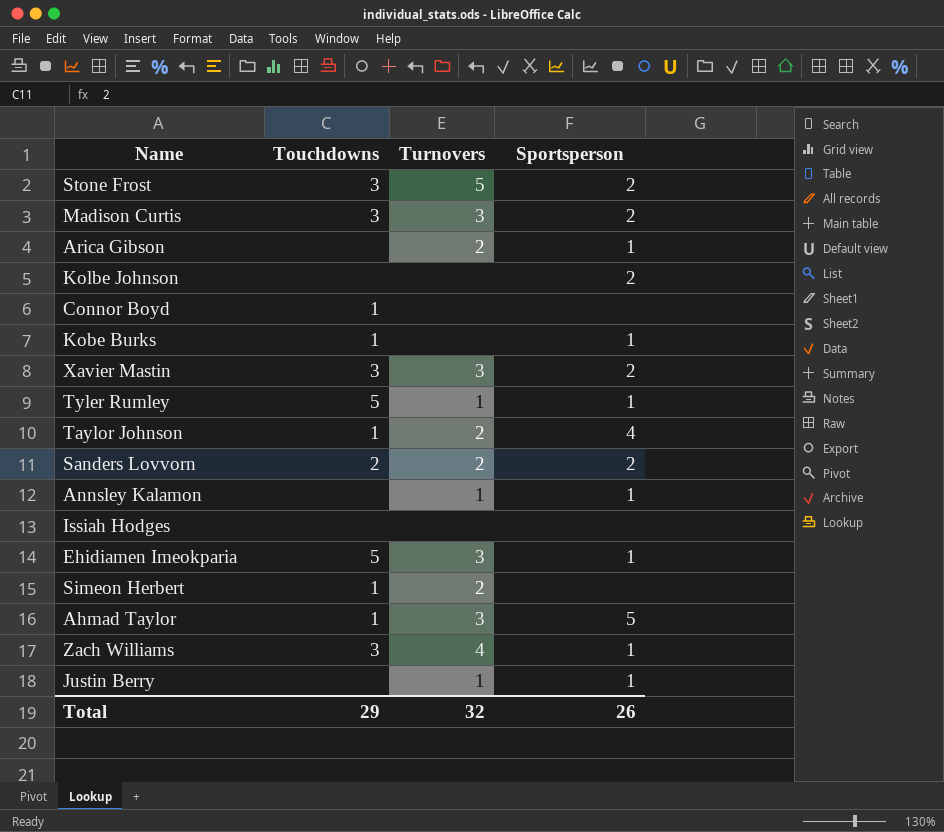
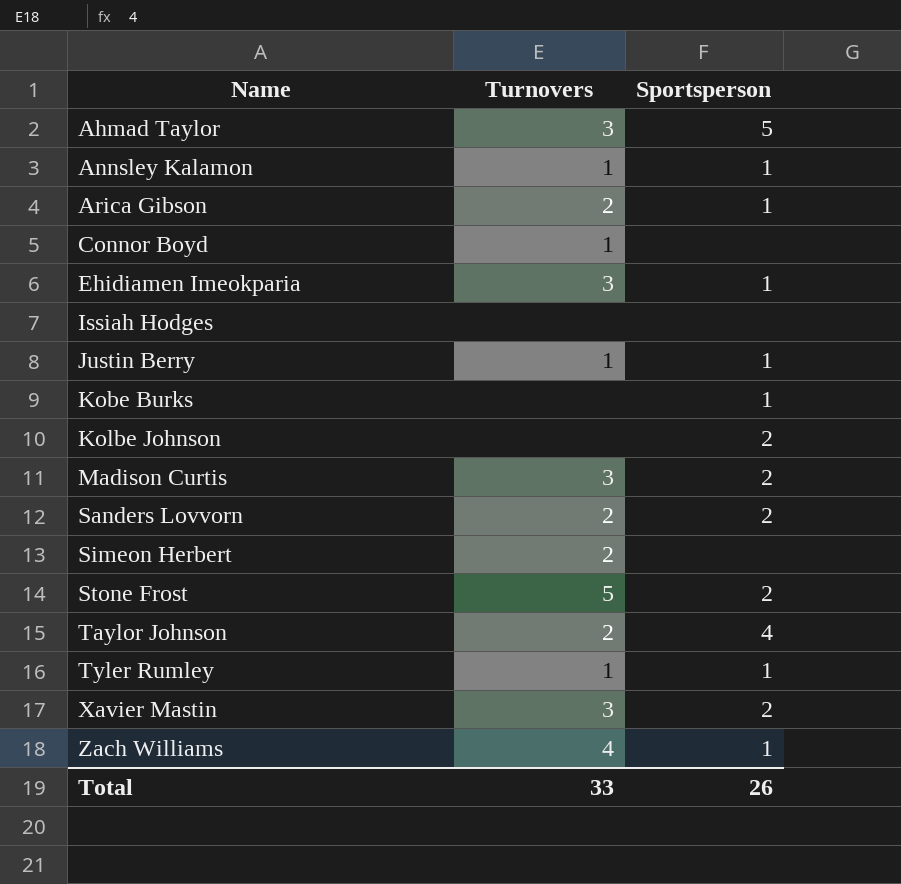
row order: none -> Name ascending
column Touchdowns | position: 2 -> none
Connor Boyd | Turnovers: none -> 1
Total | Turnovers: 32 -> 33

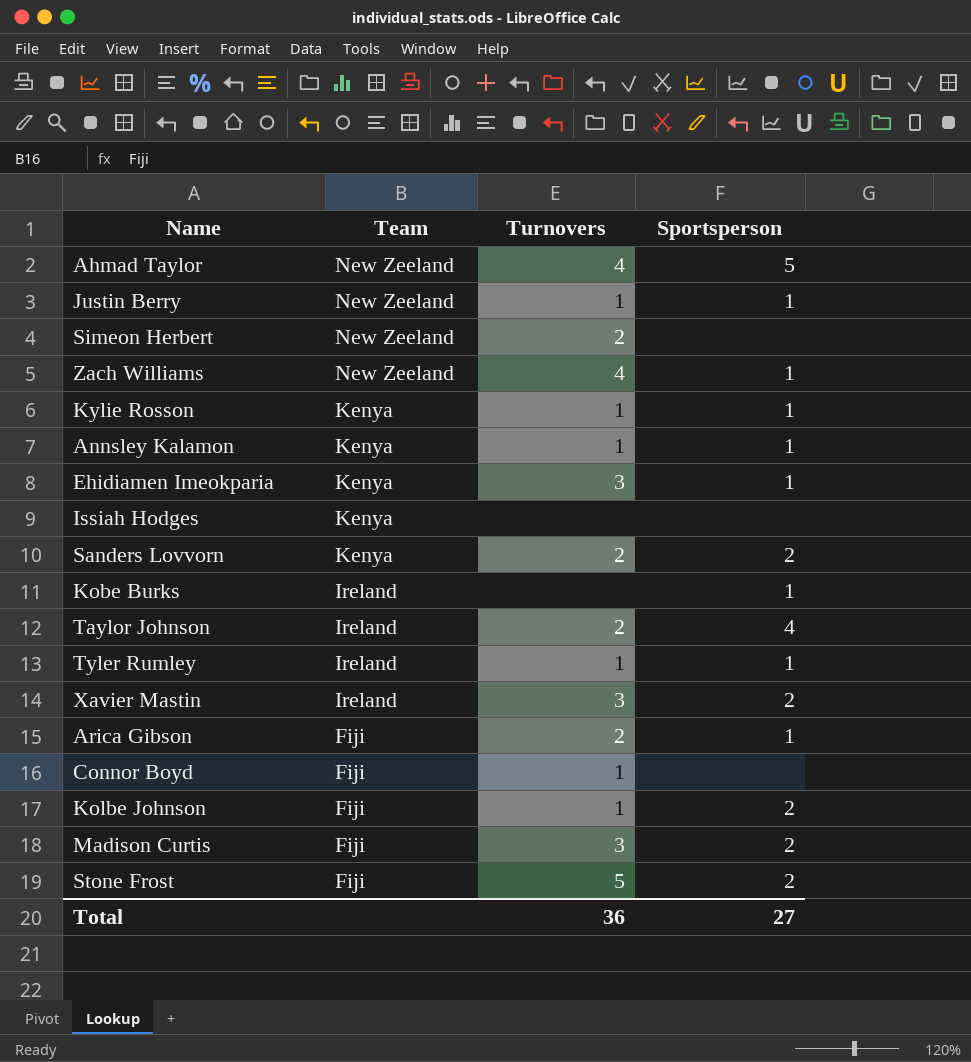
row order: Name ascending -> Team descending
column Team | position: none -> 2
Ahmad Taylor | Turnovers: 3 -> 4
row Kylie Rosson: none -> Kenya | 1 | 1
Kolbe Johnson | Turnovers: none -> 1
Total | Turnovers: 33 -> 36
Total | Sportsperson: 26 -> 27

